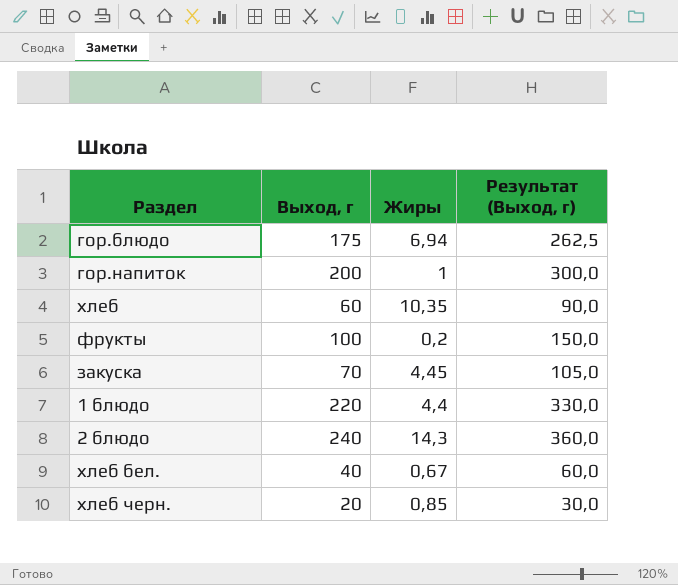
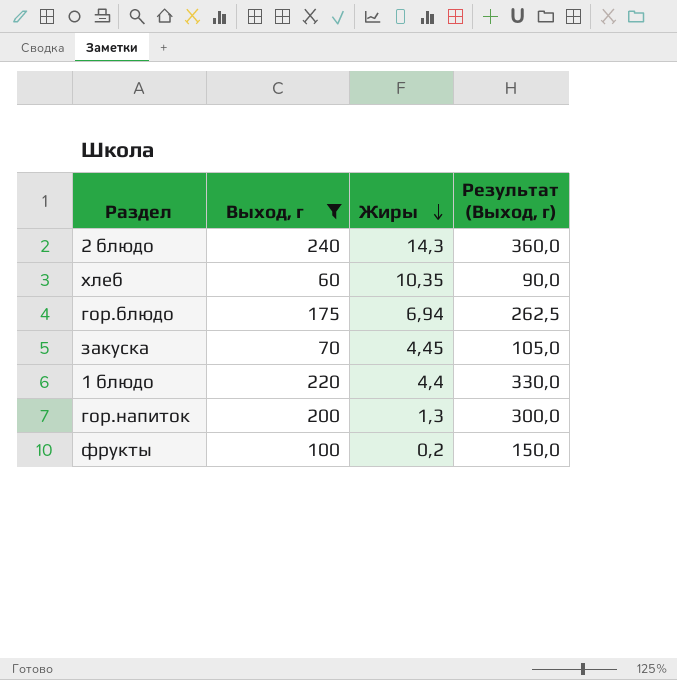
filter: none -> Выход, г >= 60
row order: none -> Жиры descending
гор.напиток | Жиры: 1 -> 1,3

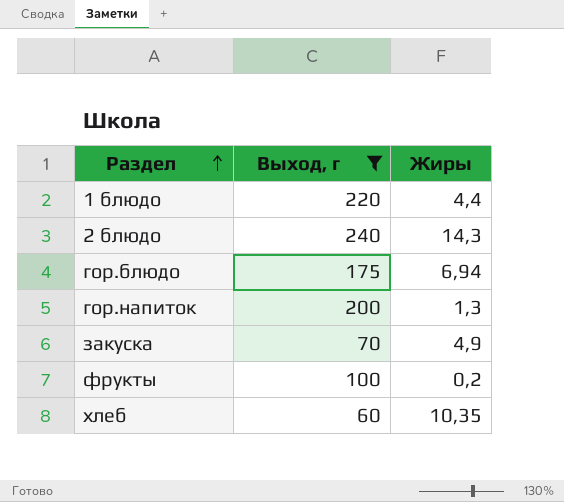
row order: Жиры descending -> Раздел ascending
column Результат (Выход, г) | formula: [Выход, г] * 1,5 -> none
закуска | Жиры: 4,45 -> 4,9

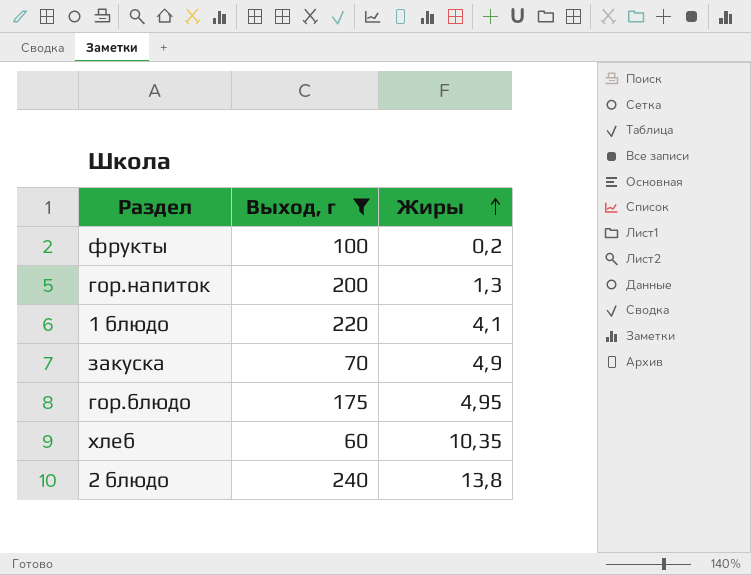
row order: Раздел ascending -> Жиры ascending
1 блюдо | Жиры: 4,4 -> 4,1
гор.блюдо | Жиры: 6,94 -> 4,95
2 блюдо | Жиры: 14,3 -> 13,8

